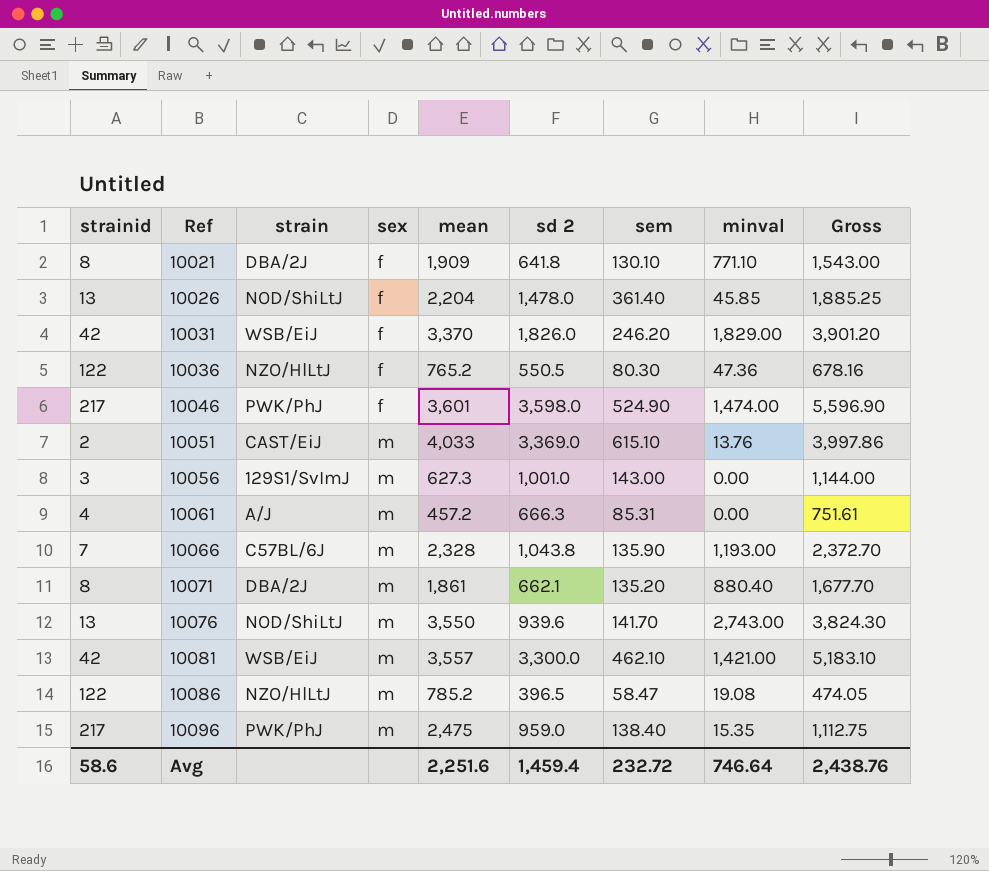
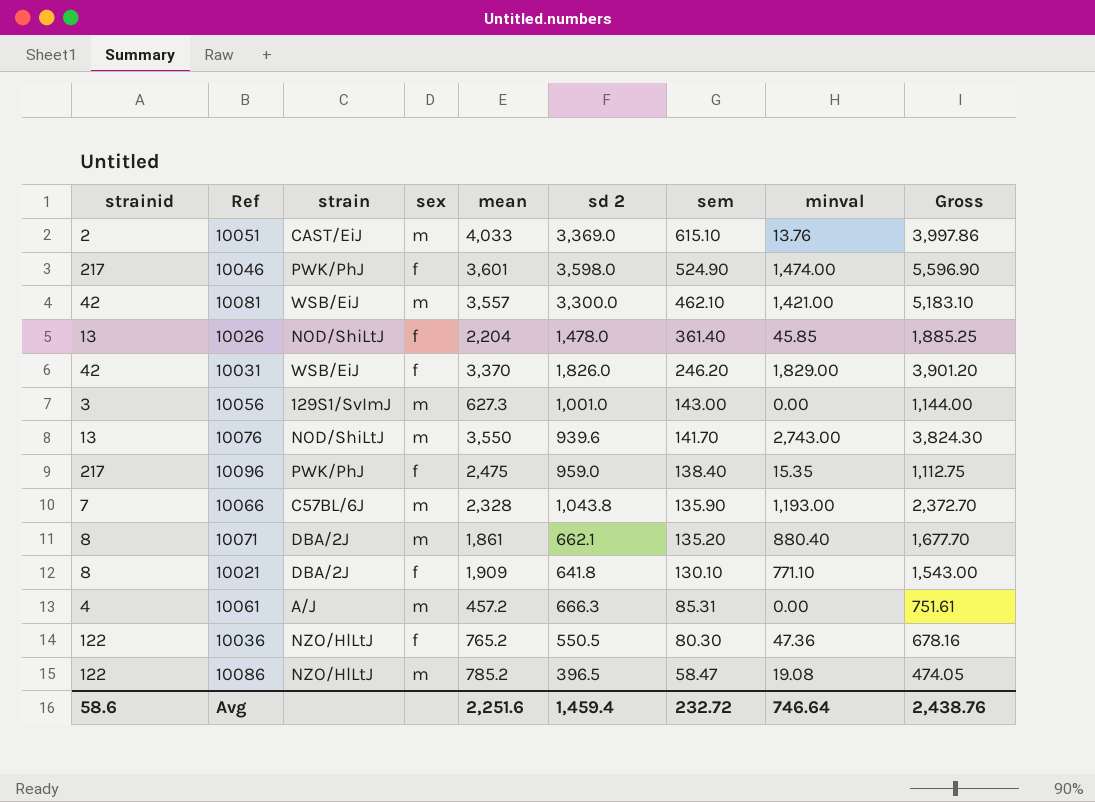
row order: Ref ascending -> sem descending
10096 | sex: m -> f

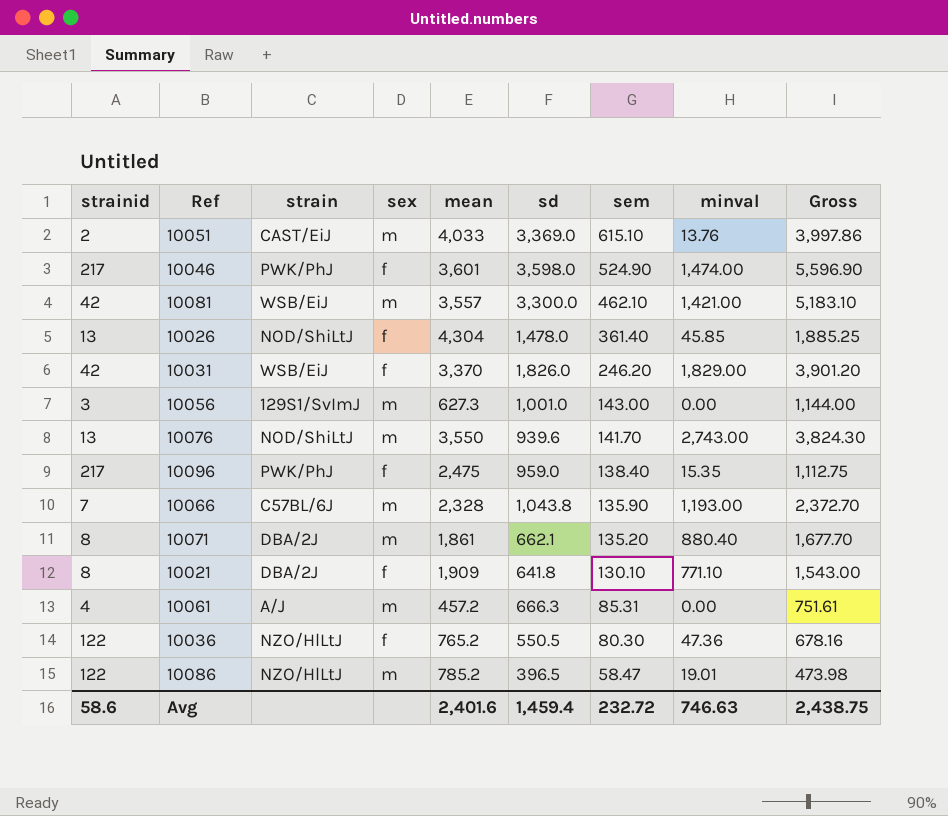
column name: sd 2 -> sd
10026 | mean: 2,204 -> 4,304
10086 | minval: 19.08 -> 19.01
10086 | Gross: 474.05 -> 473.98
Avg | mean: 2,251.6 -> 2,401.6
Avg | minval: 746.64 -> 746.63
Avg | Gross: 2,438.76 -> 2,438.75

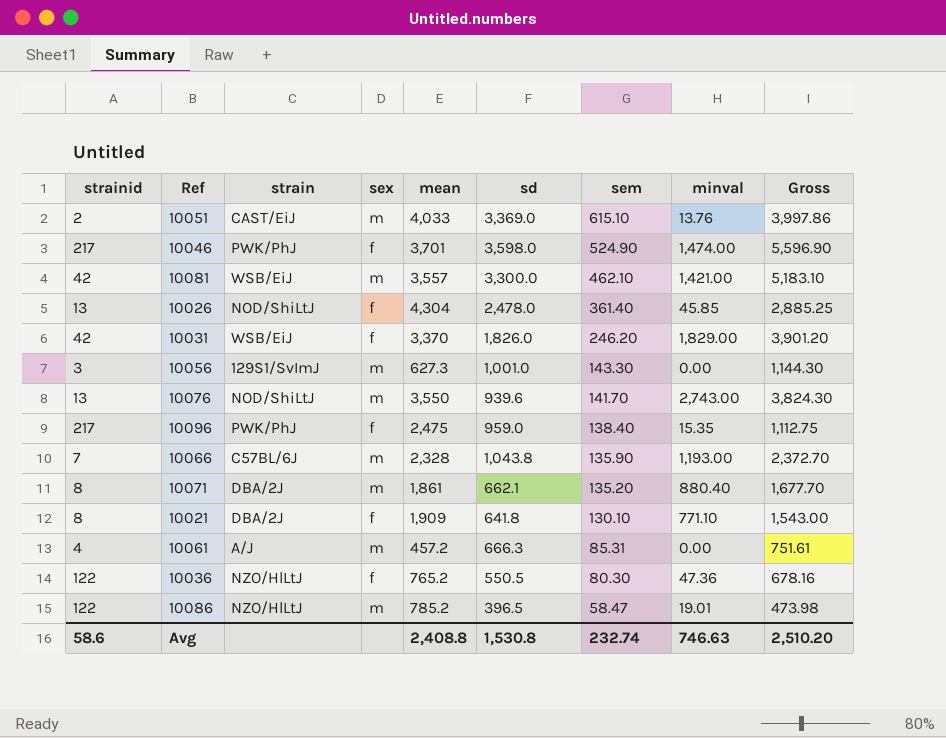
10046 | mean: 3,601 -> 3,701
10026 | sd: 1,478.0 -> 2,478.0
10026 | Gross: 1,885.25 -> 2,885.25
10056 | sem: 143.00 -> 143.30
10056 | Gross: 1,144.00 -> 1,144.30
Avg | mean: 2,401.6 -> 2,408.8
Avg | sd: 1,459.4 -> 1,530.8
Avg | sem: 232.72 -> 232.74
Avg | Gross: 2,438.75 -> 2,510.20

